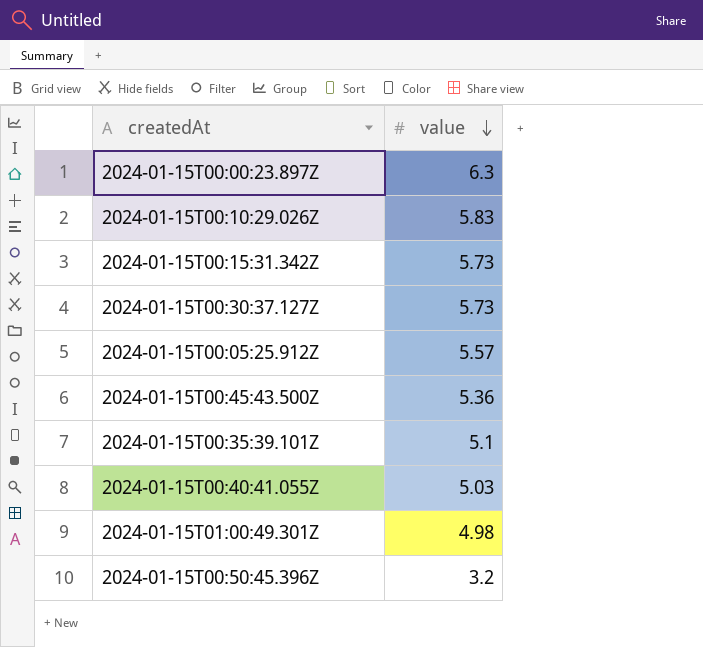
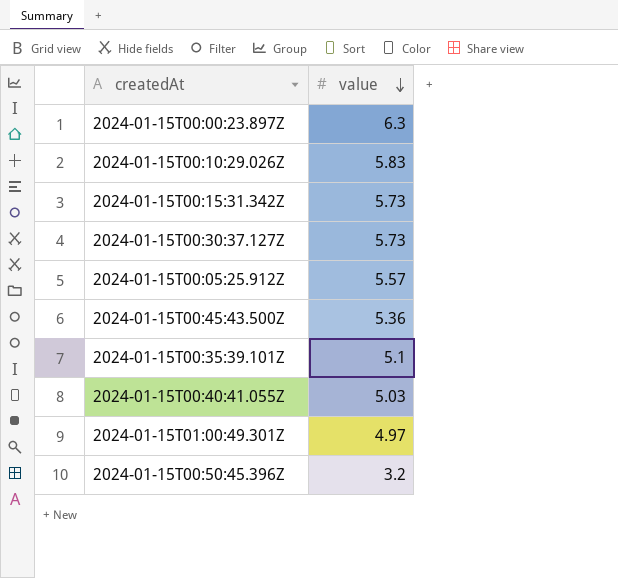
2024-01-15T01:00:49.301Z | value: 4.98 -> 4.97

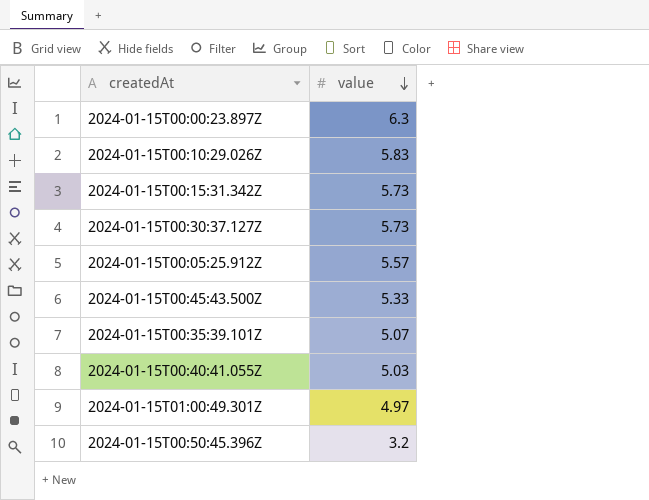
2024-01-15T00:45:43.500Z | value: 5.36 -> 5.33
2024-01-15T00:35:39.101Z | value: 5.1 -> 5.07

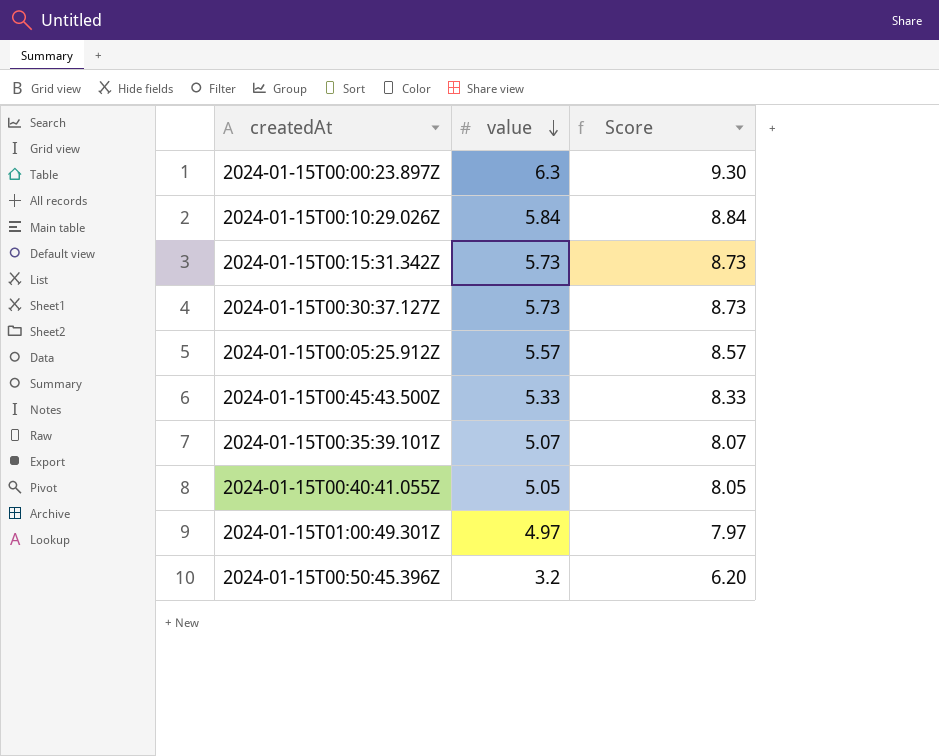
column Score | formula: none -> [value] + 3
2024-01-15T00:10:29.026Z | value: 5.83 -> 5.84
2024-01-15T00:40:41.055Z | value: 5.03 -> 5.05

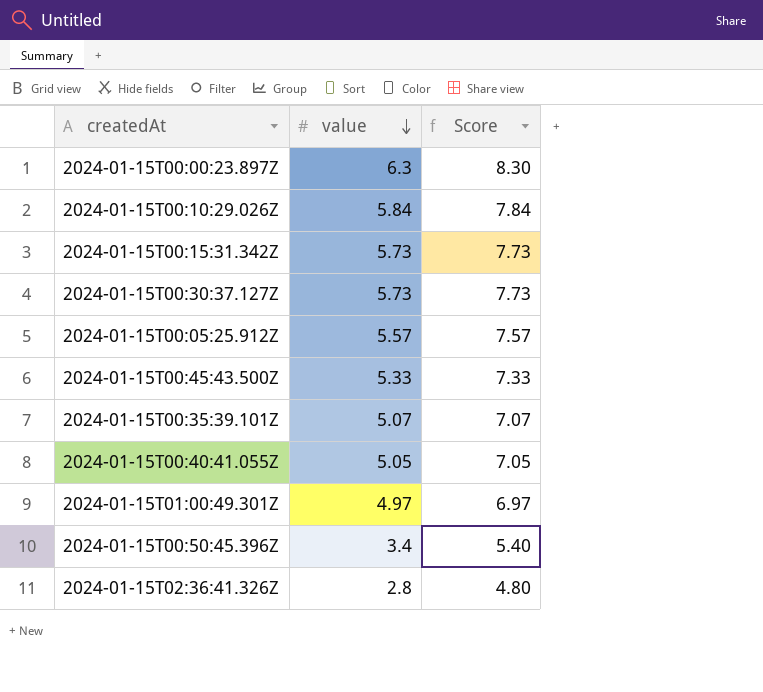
column Score | formula: [value] + 3 -> [value] + 2
2024-01-15T00:50:45.396Z | value: 3.2 -> 3.4
row 2024-01-15T02:36:41.326Z: none -> 2.8 | 4.80

